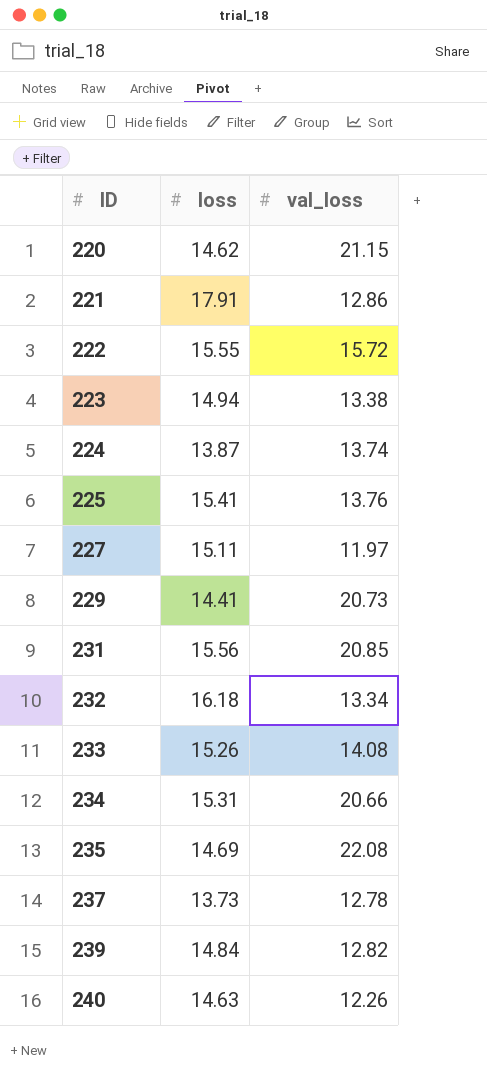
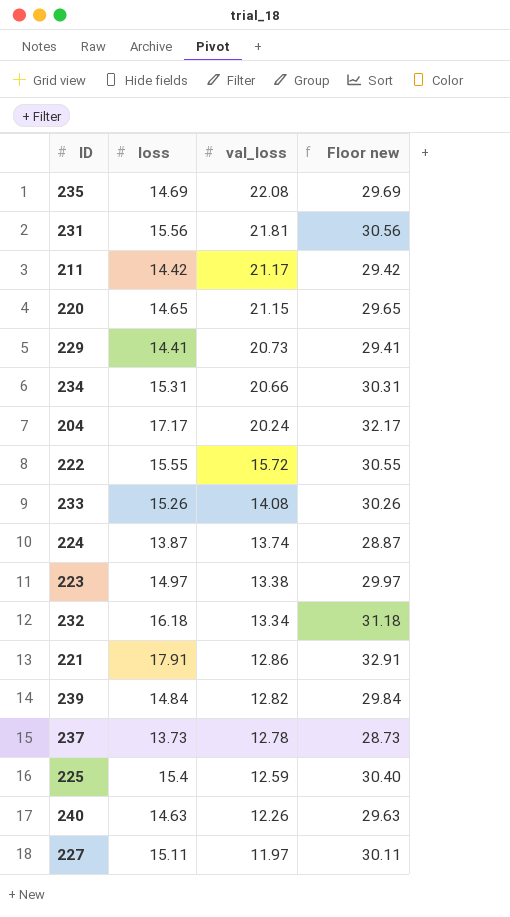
row order: ID ascending -> val_loss descending
column Floor new | formula: none -> [loss] + 15
231 | val_loss: 20.85 -> 21.81
row 211: none -> 14.42 | 21.17 | 29.42
220 | loss: 14.62 -> 14.65
row 204: none -> 17.17 | 20.24 | 32.17
223 | loss: 14.94 -> 14.97
225 | loss: 15.41 -> 15.4
225 | val_loss: 13.76 -> 12.59

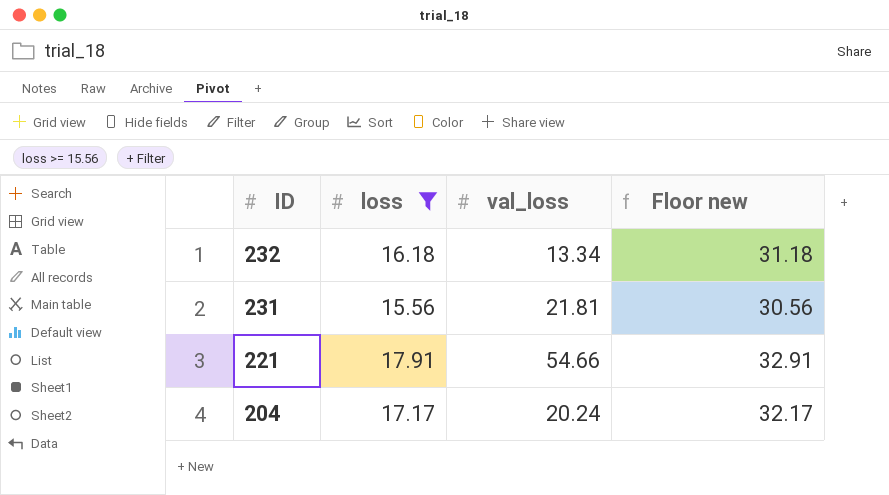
filter: none -> loss >= 15.56
row order: val_loss descending -> ID descending
221 | val_loss: 12.86 -> 54.66

